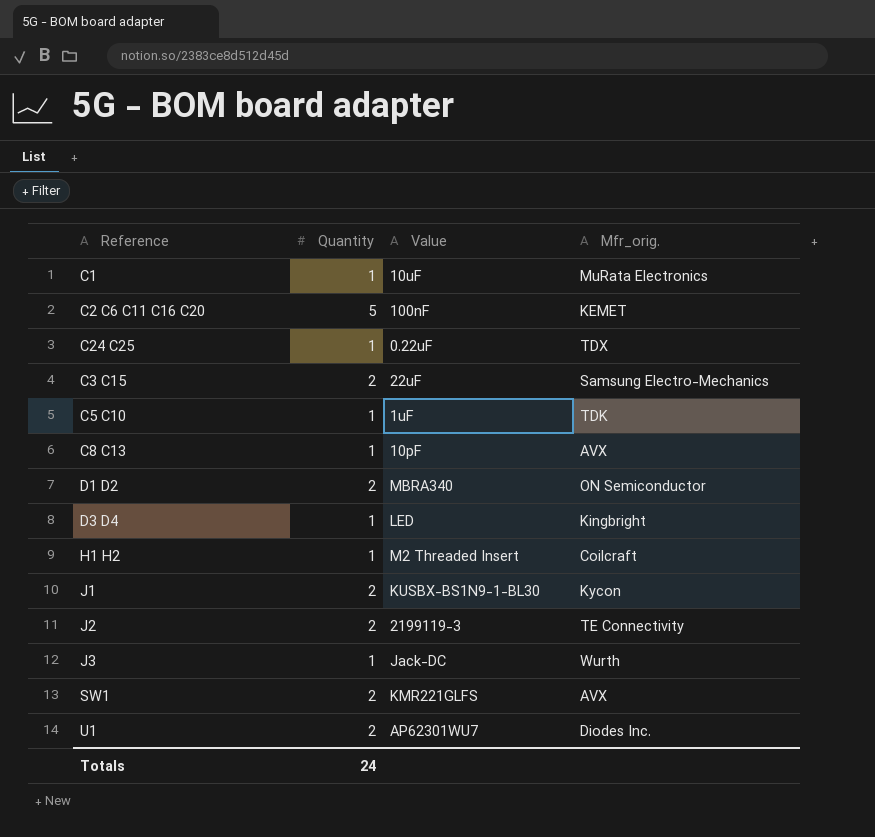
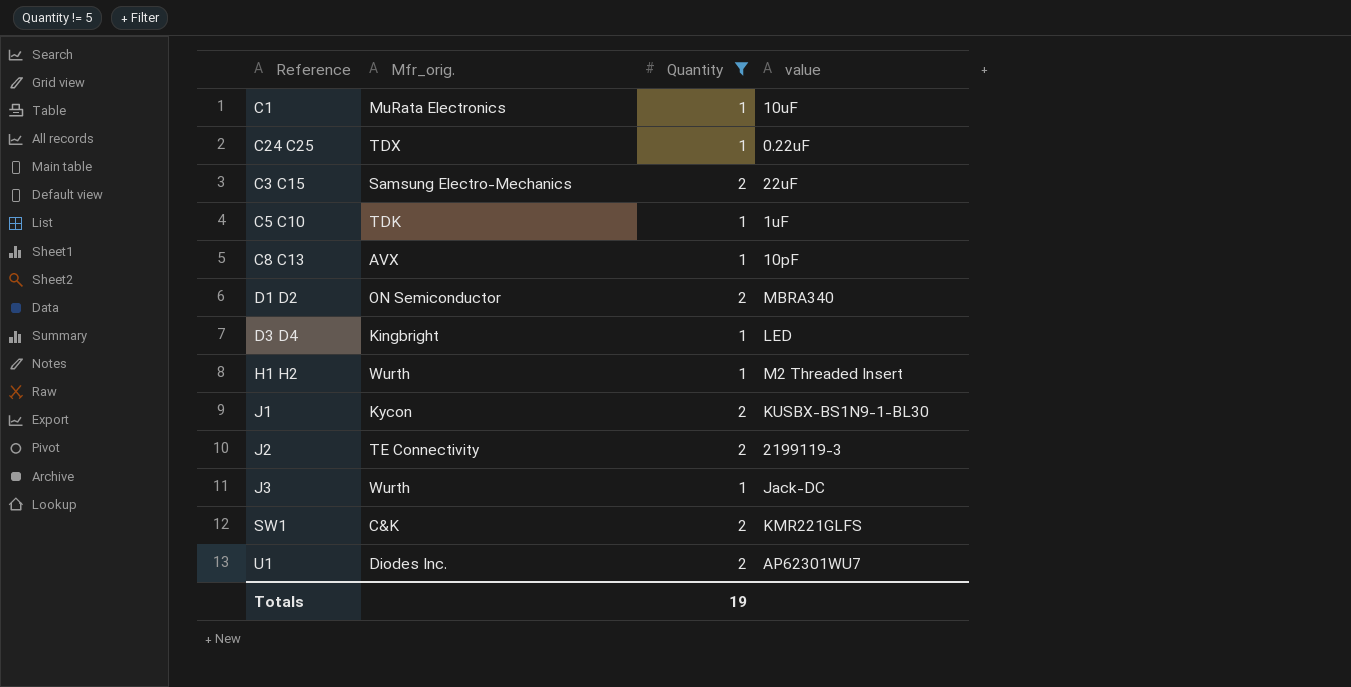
filter: none -> Quantity != 5
column Mfr_orig. | position: 4 -> 2
column name: Value -> value
H1 H2 | Mfr_orig.: Coilcraft -> Wurth
SW1 | Mfr_orig.: AVX -> C&K
Totals | Quantity: 24 -> 19

